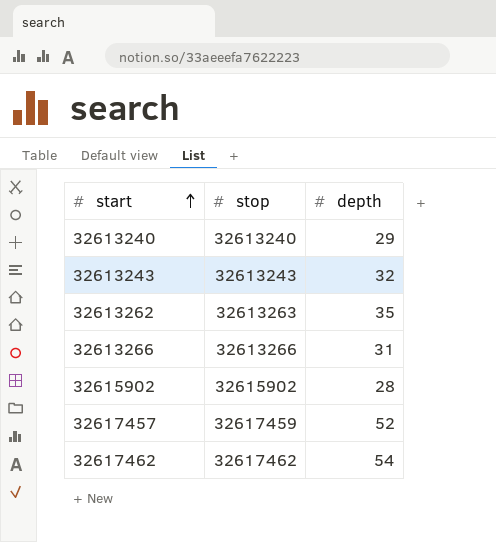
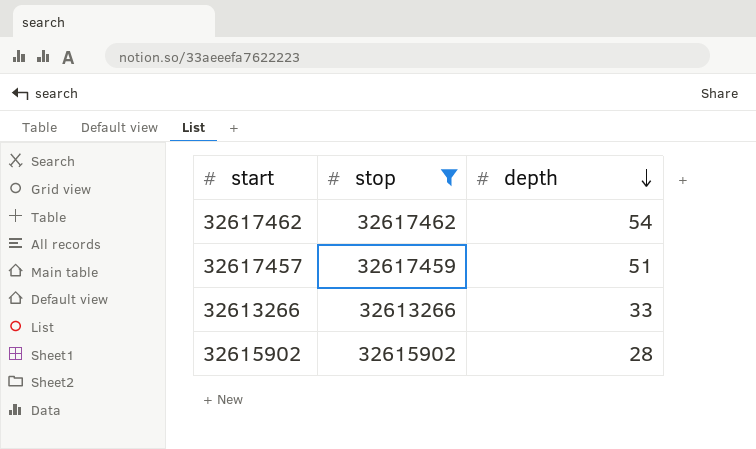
filter: none -> stop >= 32613266
row order: start ascending -> depth descending
32617457 | depth: 52 -> 51
32613266 | depth: 31 -> 33

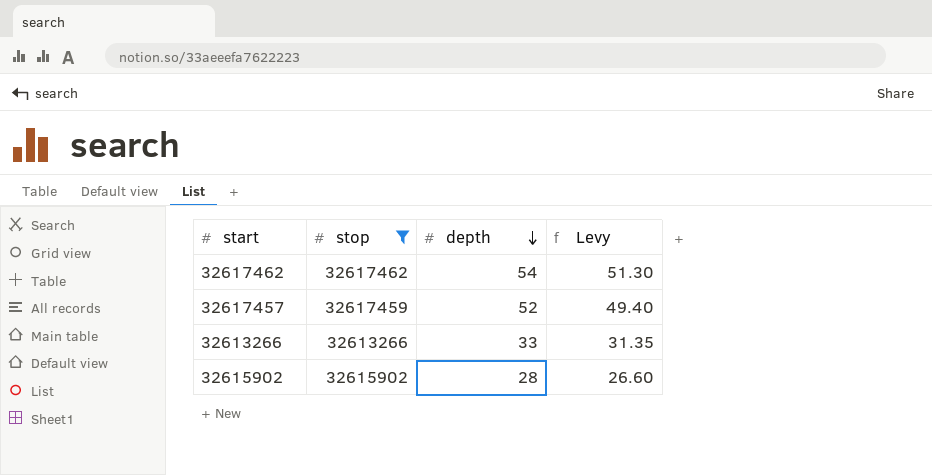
column Levy | formula: none -> [depth] * 0.95
32617457 | depth: 51 -> 52

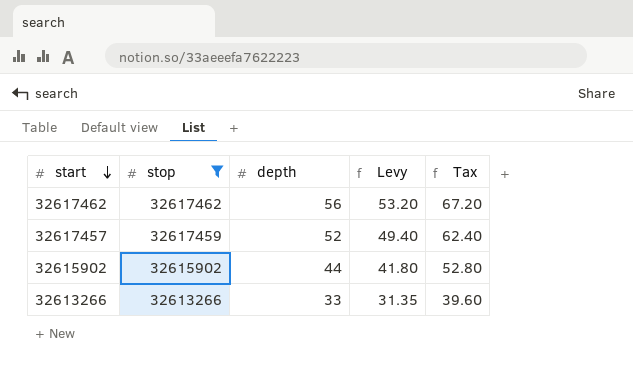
row order: depth descending -> start descending
column Tax | formula: none -> [depth] * 1.2
32617462 | depth: 54 -> 56
32617462 | Levy: 51.30 -> 53.20
32615902 | depth: 28 -> 44
32615902 | Levy: 26.60 -> 41.80

